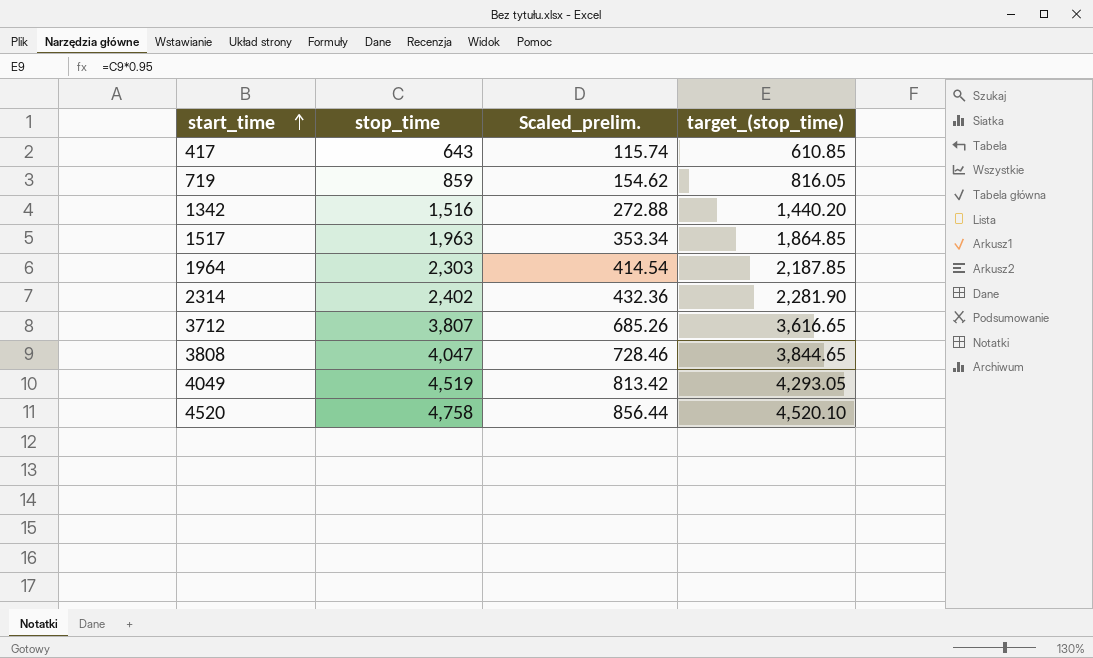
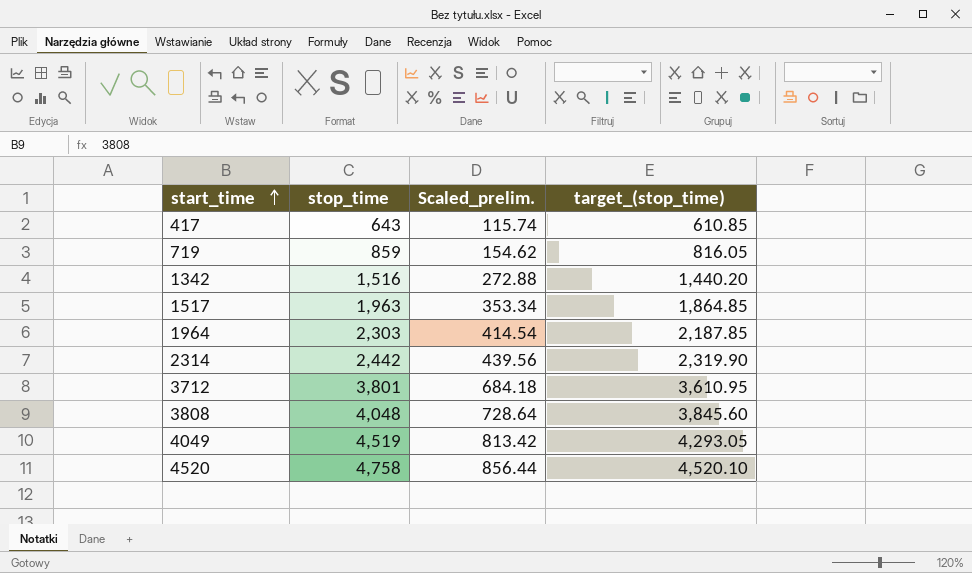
2314 | stop_time: 2,402 -> 2,442
2314 | Scaled_prelim.: 432.36 -> 439.56
2314 | target_(stop_time): 2,281.90 -> 2,319.90
3712 | stop_time: 3,807 -> 3,801
3712 | Scaled_prelim.: 685.26 -> 684.18
3712 | target_(stop_time): 3,616.65 -> 3,610.95
3808 | stop_time: 4,047 -> 4,048
3808 | Scaled_prelim.: 728.46 -> 728.64
3808 | target_(stop_time): 3,844.65 -> 3,845.60

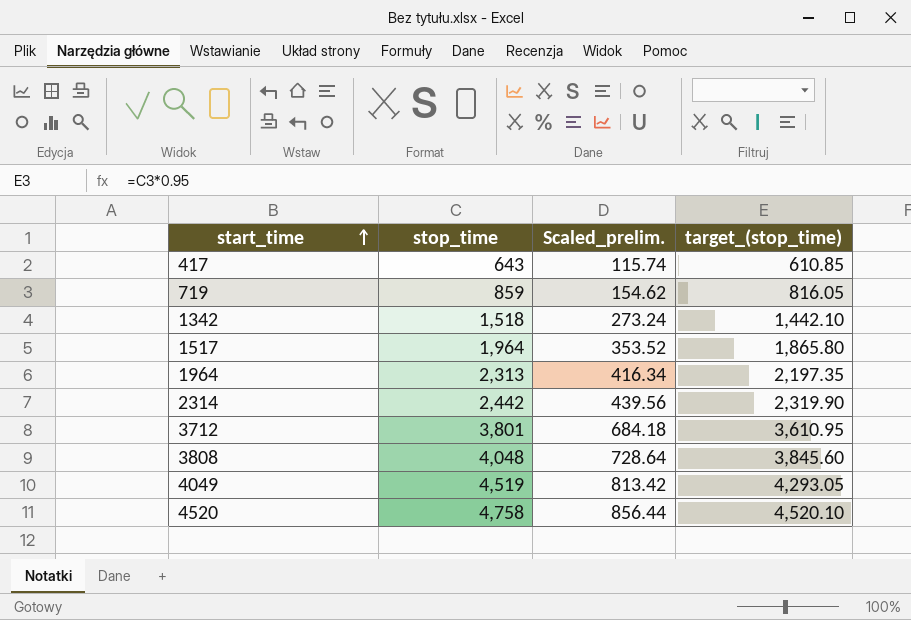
1342 | stop_time: 1,516 -> 1,518
1342 | Scaled_prelim.: 272.88 -> 273.24
1342 | target_(stop_time): 1,440.20 -> 1,442.10
1517 | stop_time: 1,963 -> 1,964
1517 | Scaled_prelim.: 353.34 -> 353.52
1517 | target_(stop_time): 1,864.85 -> 1,865.80
1964 | stop_time: 2,303 -> 2,313
1964 | Scaled_prelim.: 414.54 -> 416.34
1964 | target_(stop_time): 2,187.85 -> 2,197.35

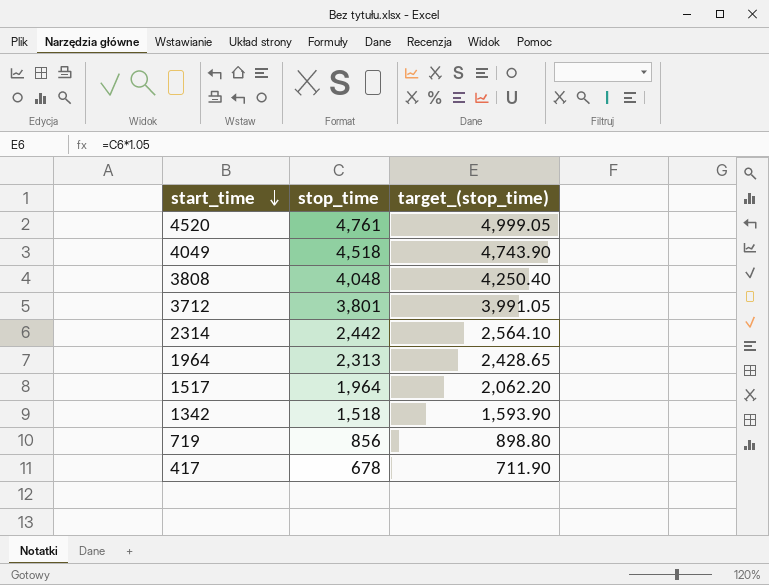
row order: start_time ascending -> start_time descending
column Scaled_prelim. | formula: [stop_time] * 0.18 -> none
column target_(stop_time) | formula: [stop_time] * 0.95 -> [stop_time] * 1.05
4520 | stop_time: 4,758 -> 4,761
4049 | stop_time: 4,519 -> 4,518
719 | stop_time: 859 -> 856
417 | stop_time: 643 -> 678

